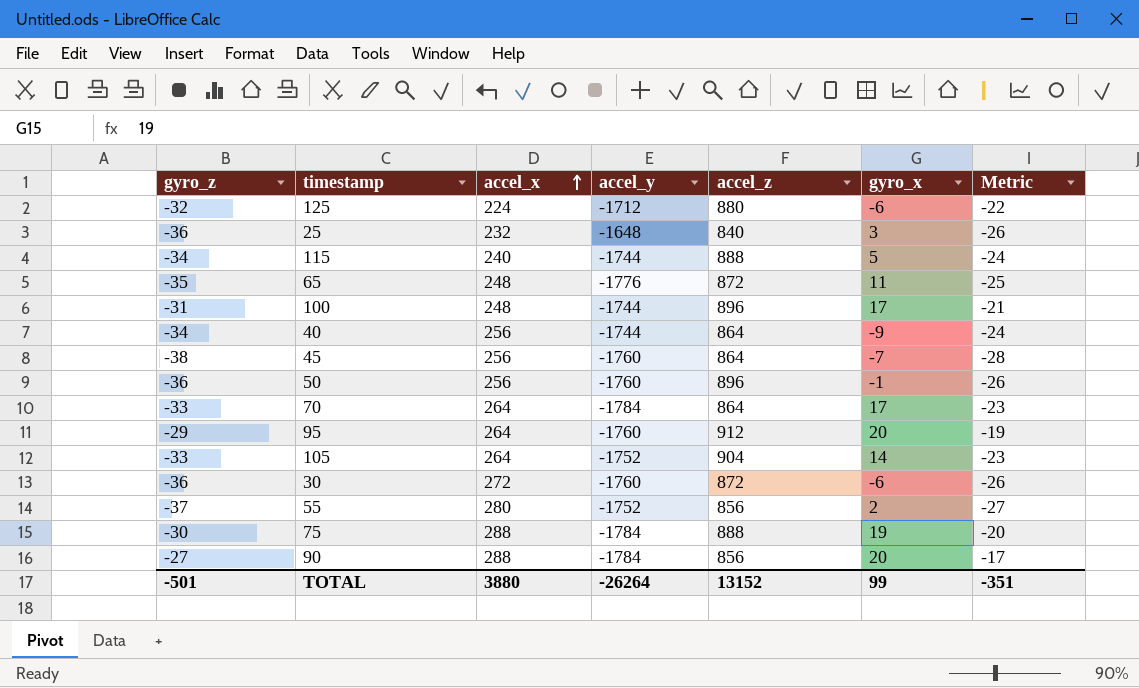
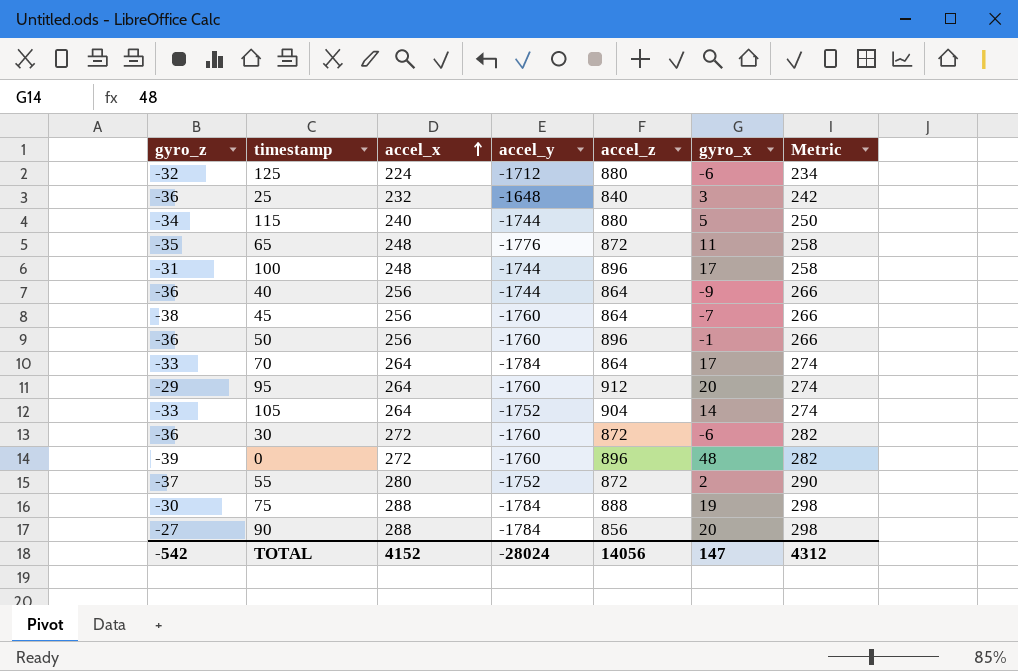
column Metric | formula: [gyro_z] + 10 -> [accel_x] + 10
115 | accel_z: 888 -> 880
40 | gyro_z: -34 -> -36
row 0: none -> -39 | 272 | -1760 | 896 | 48 | 282
55 | accel_z: 856 -> 872
TOTAL | gyro_z: -501 -> -542
TOTAL | accel_x: 3880 -> 4152
TOTAL | accel_y: -26264 -> -28024
TOTAL | accel_z: 13152 -> 14056
TOTAL | gyro_x: 99 -> 147
TOTAL | Metric: -351 -> 4312

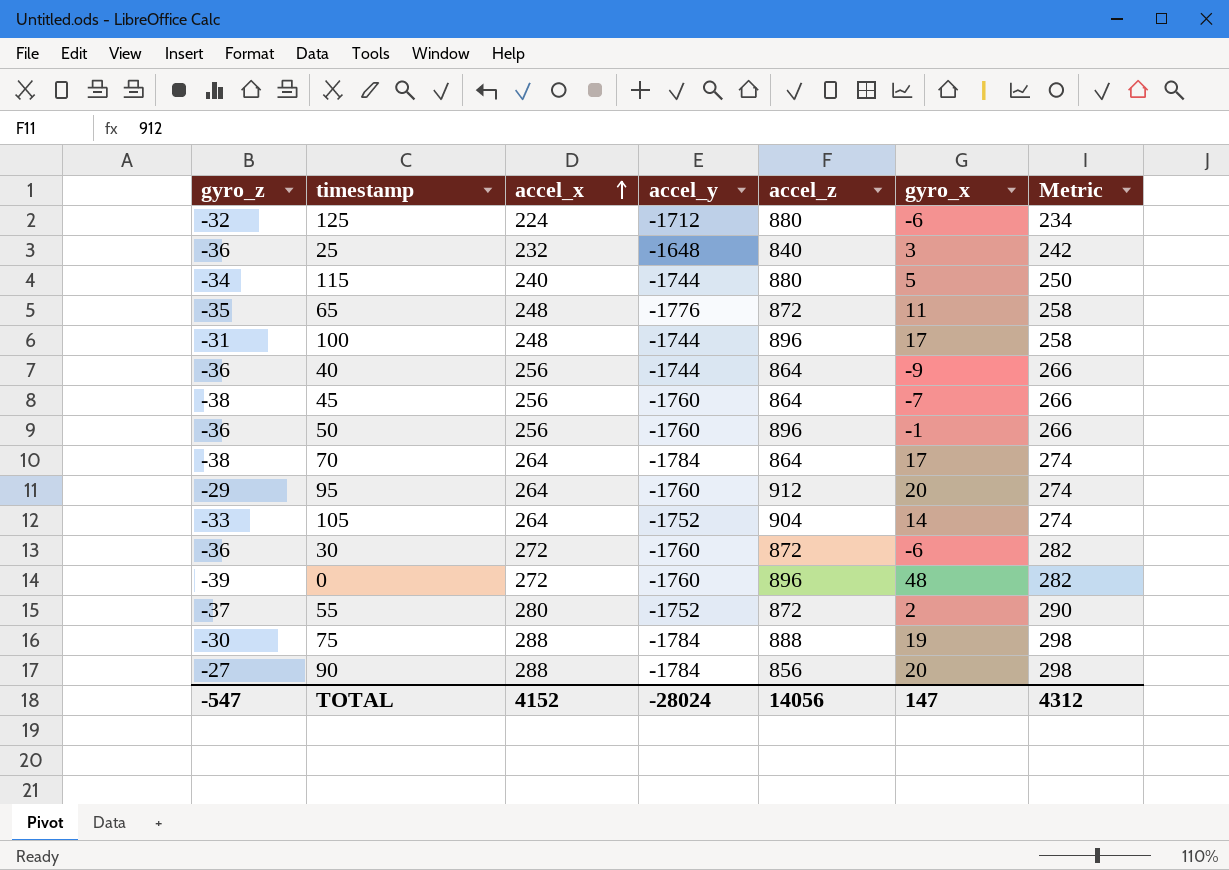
70 | gyro_z: -33 -> -38
TOTAL | gyro_z: -542 -> -547

